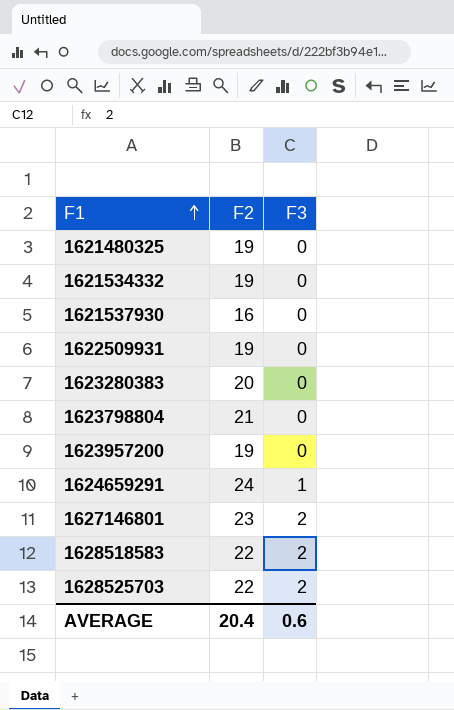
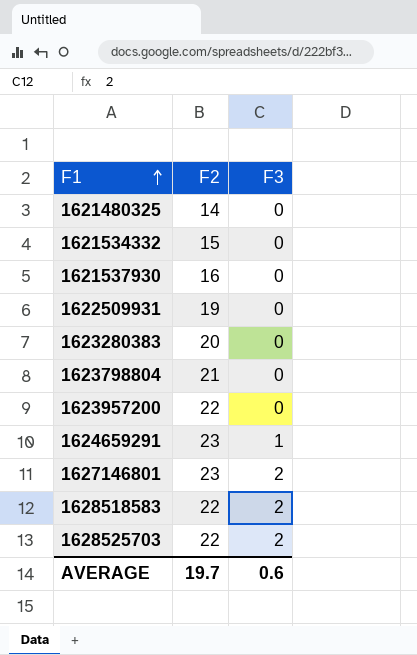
1621480325 | F2: 19 -> 14
1621534332 | F2: 19 -> 15
1623957200 | F2: 19 -> 22
1624659291 | F2: 24 -> 23
AVERAGE | F2: 20.4 -> 19.7

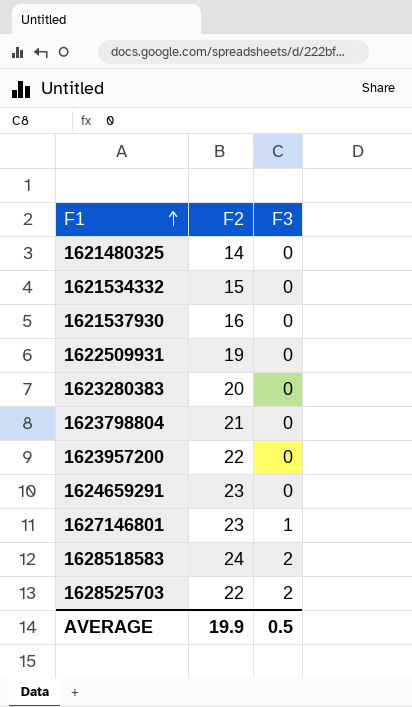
1624659291 | F3: 1 -> 0
1627146801 | F3: 2 -> 1
1628518583 | F2: 22 -> 24
AVERAGE | F2: 19.7 -> 19.9
AVERAGE | F3: 0.6 -> 0.5

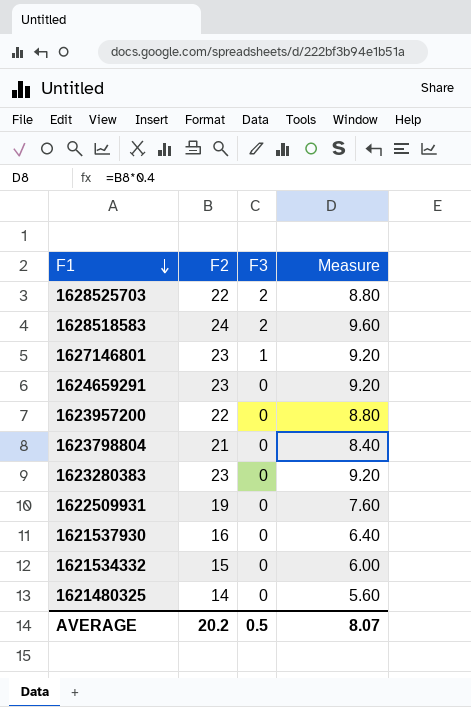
row order: F1 ascending -> F1 descending
column Measure | formula: none -> [F2] * 0.4
1623280383 | F2: 20 -> 23
AVERAGE | F2: 19.9 -> 20.2

